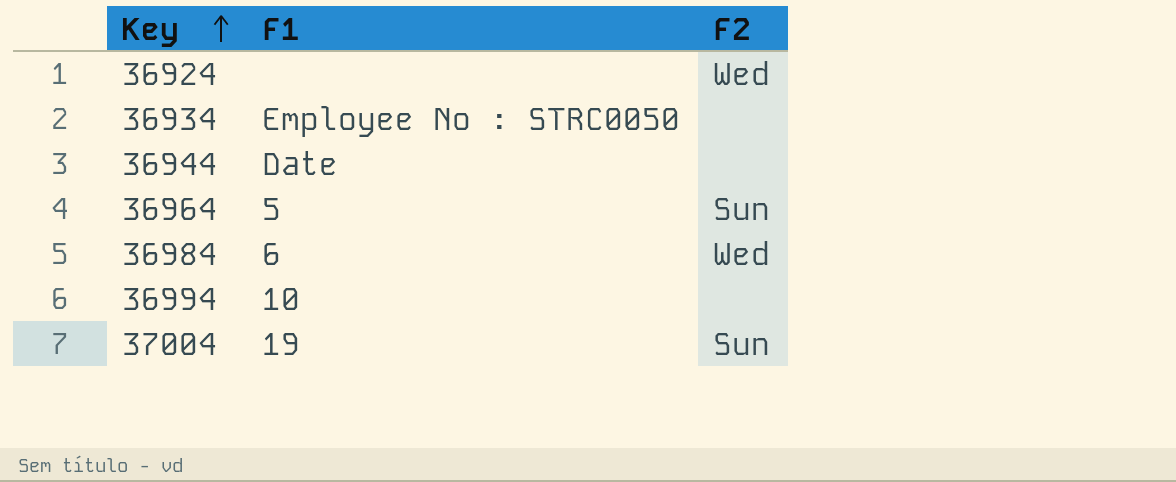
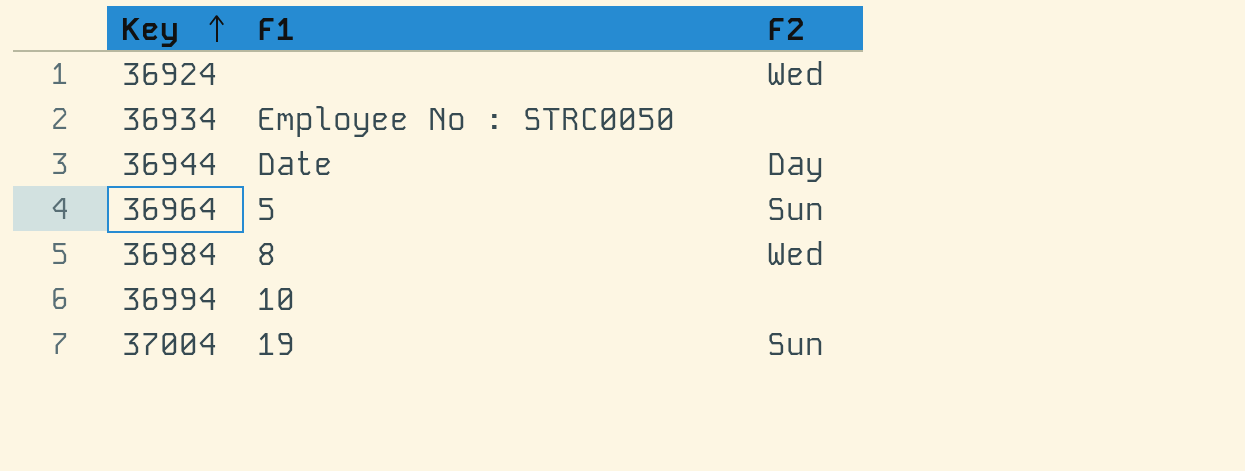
36944 | F2: none -> Day
36984 | F1: 6 -> 8

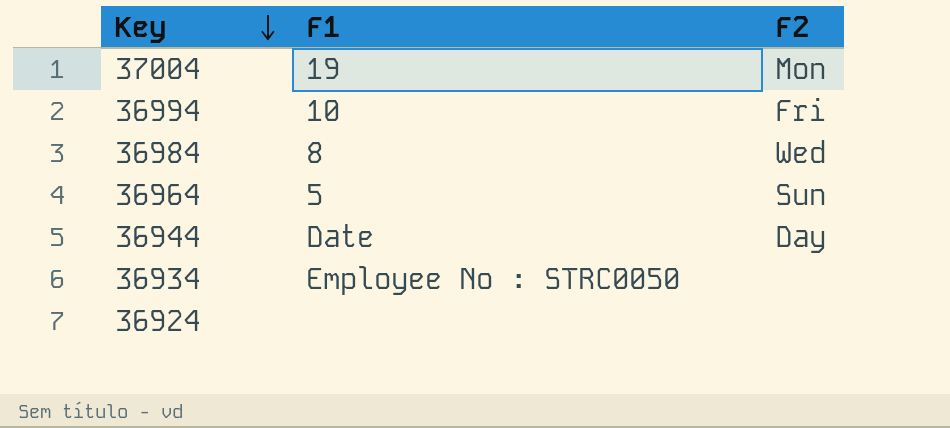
row order: Key ascending -> Key descending
37004 | F2: Sun -> Mon
36994 | F2: none -> Fri
36924 | F2: Wed -> none

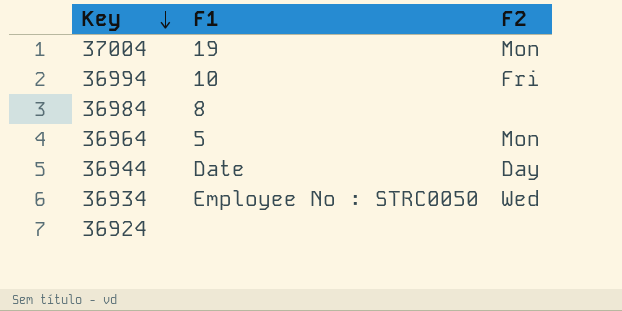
36984 | F2: Wed -> none
36964 | F2: Sun -> Mon
36934 | F2: none -> Wed

